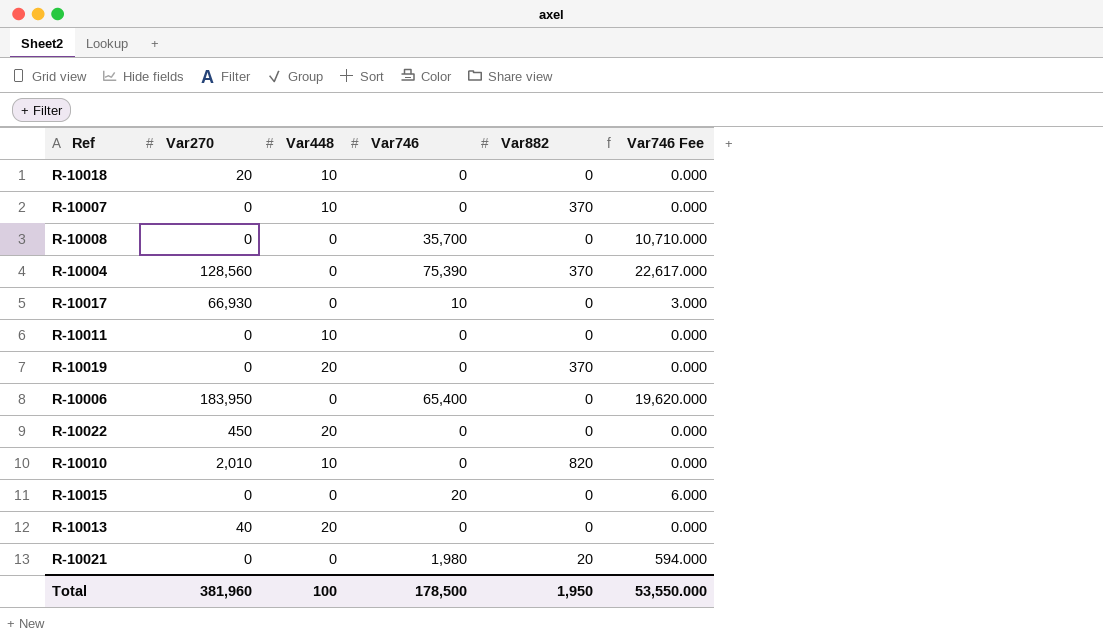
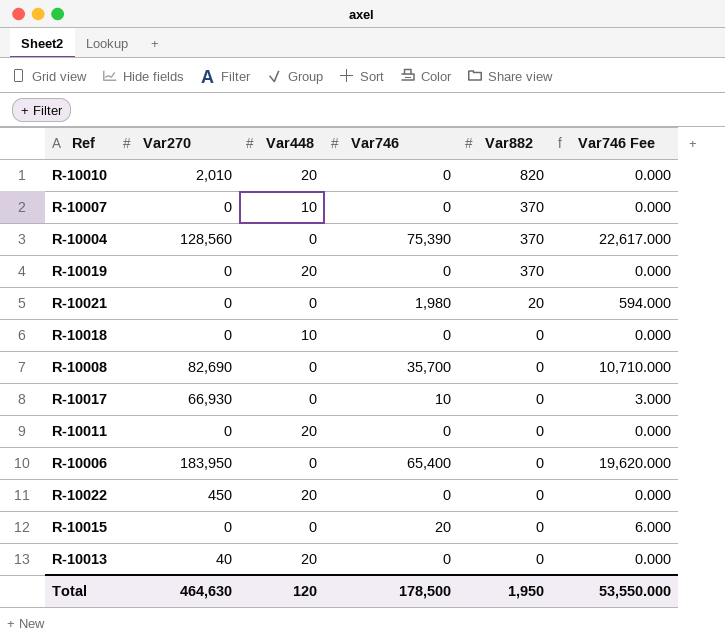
row order: none -> Var882 descending
R-10010 | Var448: 10 -> 20
R-10018 | Var270: 20 -> 0
R-10008 | Var270: 0 -> 82,690
R-10011 | Var448: 10 -> 20
Total | Var270: 381,960 -> 464,630
Total | Var448: 100 -> 120

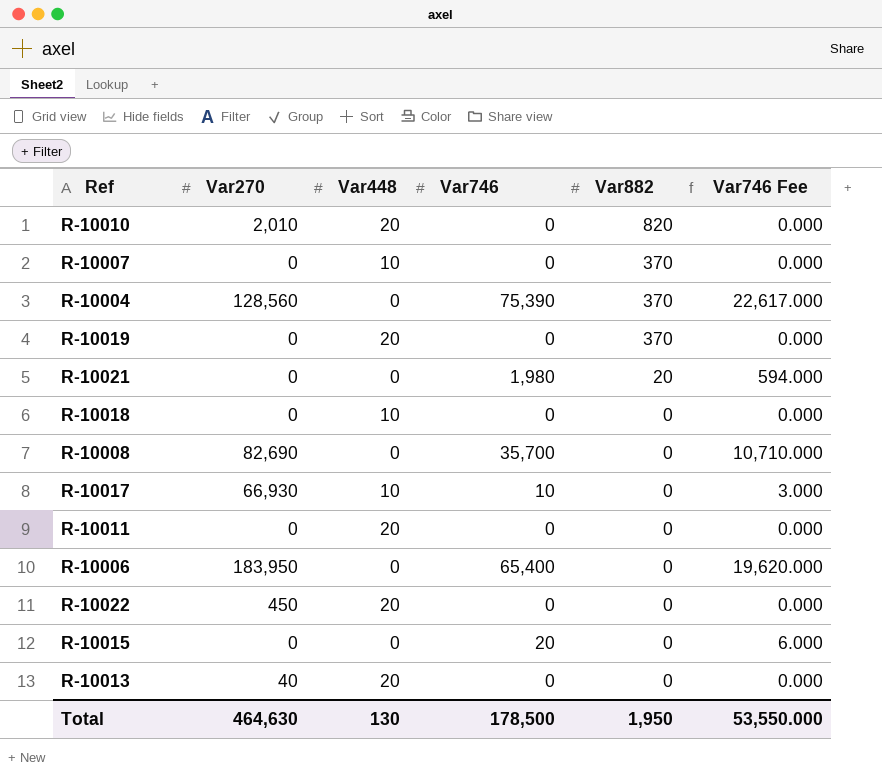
R-10017 | Var448: 0 -> 10
Total | Var448: 120 -> 130

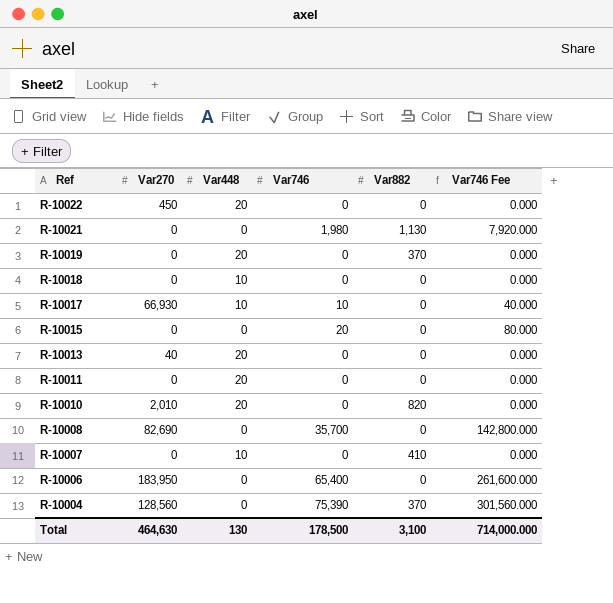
row order: Var882 descending -> Ref descending
column Var746 Fee | formula: [Var746] * 0.3 -> [Var746] * 4
R-10021 | Var882: 20 -> 1,130
R-10007 | Var882: 370 -> 410
Total | Var882: 1,950 -> 3,100
Total | Var746 Fee: 53,550.000 -> 714,000.000

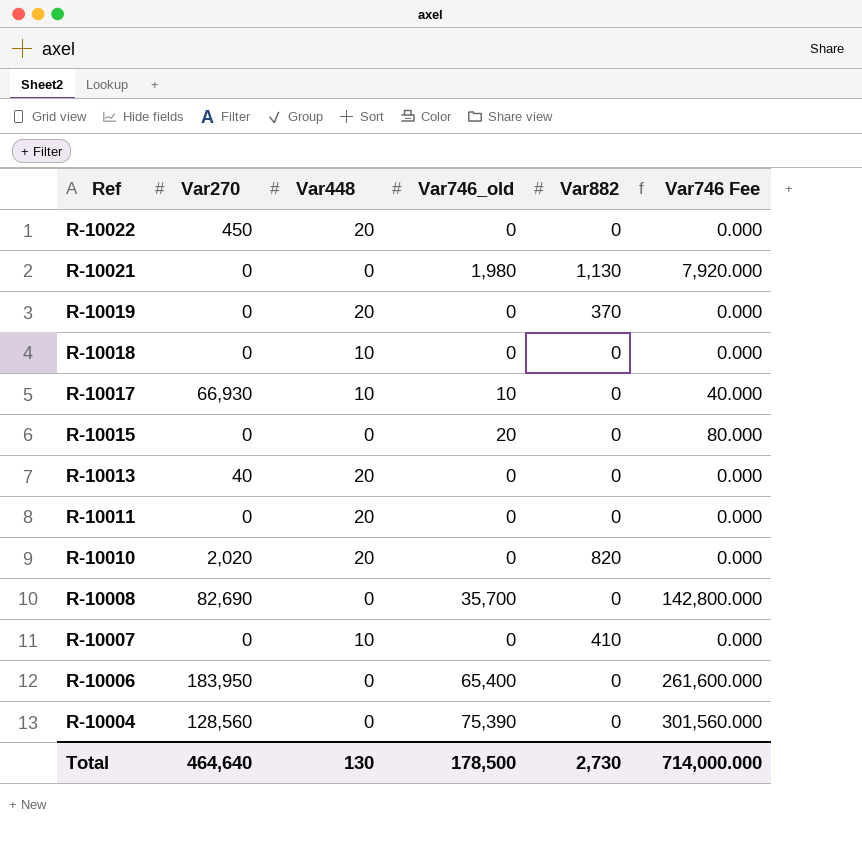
column name: Var746 -> Var746_old
R-10010 | Var270: 2,010 -> 2,020
R-10004 | Var882: 370 -> 0
Total | Var270: 464,630 -> 464,640
Total | Var882: 3,100 -> 2,730

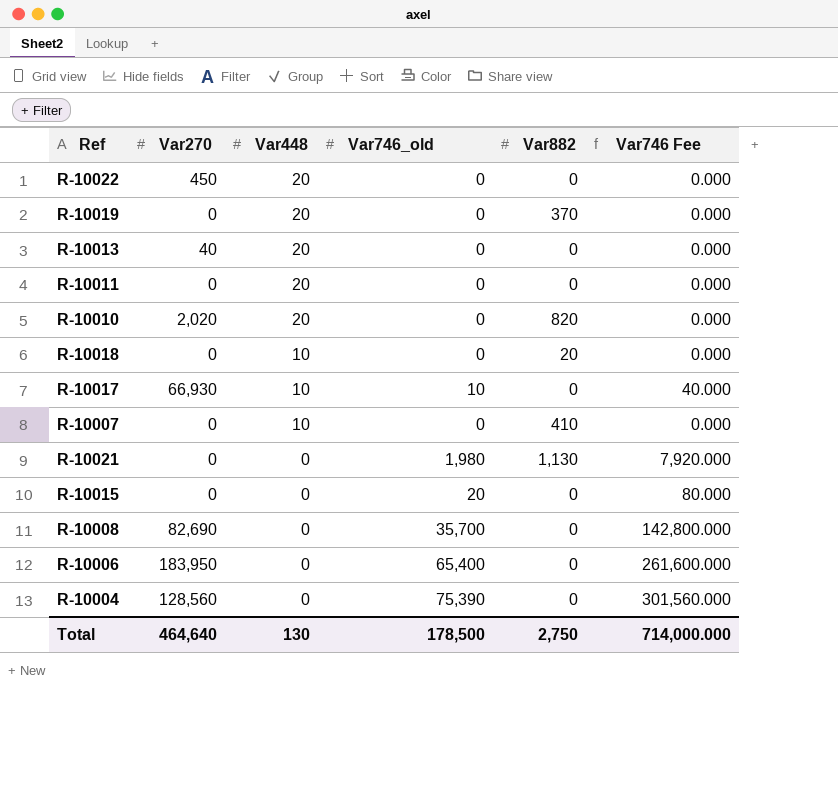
row order: Ref descending -> Var448 descending
R-10018 | Var882: 0 -> 20
Total | Var882: 2,730 -> 2,750

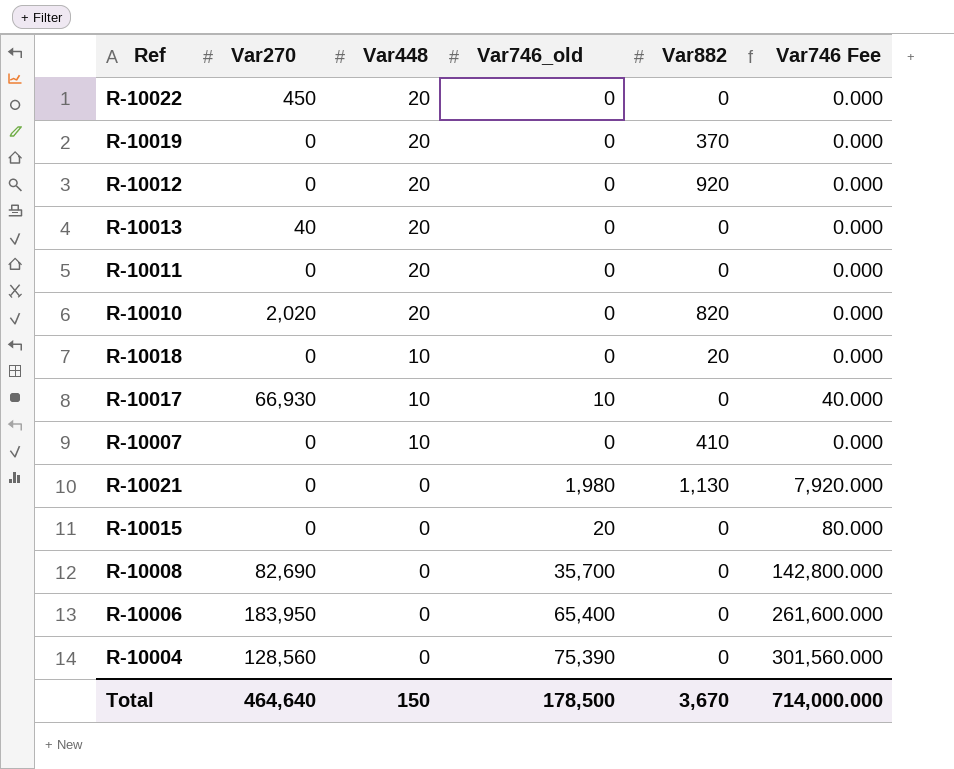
row R-10012: none -> 0 | 20 | 0 | 920 | 0.000
Total | Var448: 130 -> 150
Total | Var882: 2,750 -> 3,670

